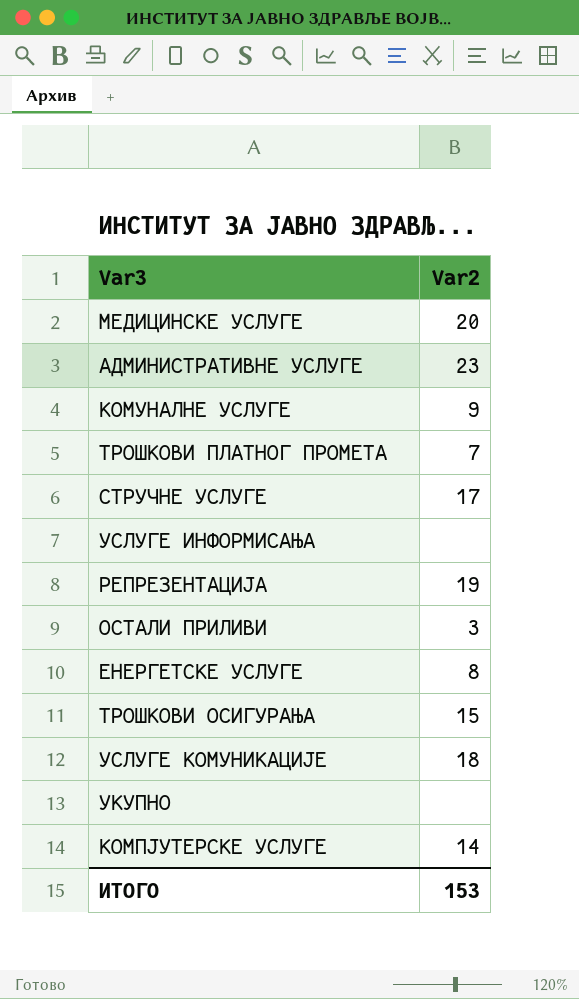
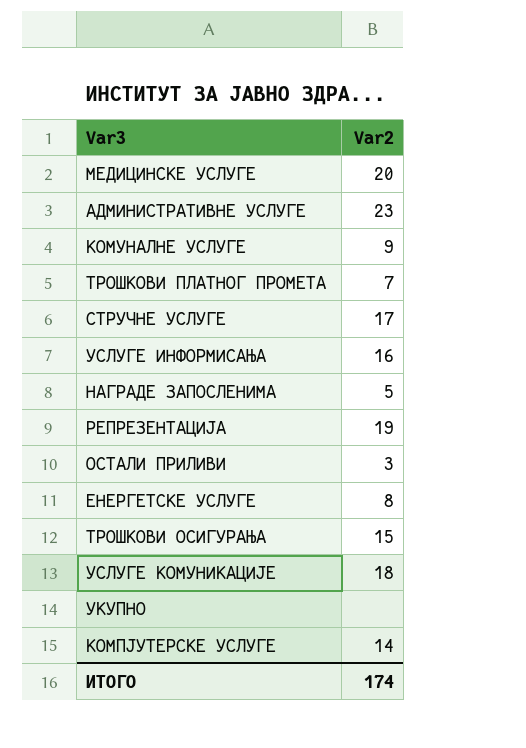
УСЛУГЕ ИНФОРМИСАЊА | Var2: none -> 16
row НАГРАДЕ ЗАПОСЛЕНИМА: none -> 5
ИТОГО | Var2: 153 -> 174

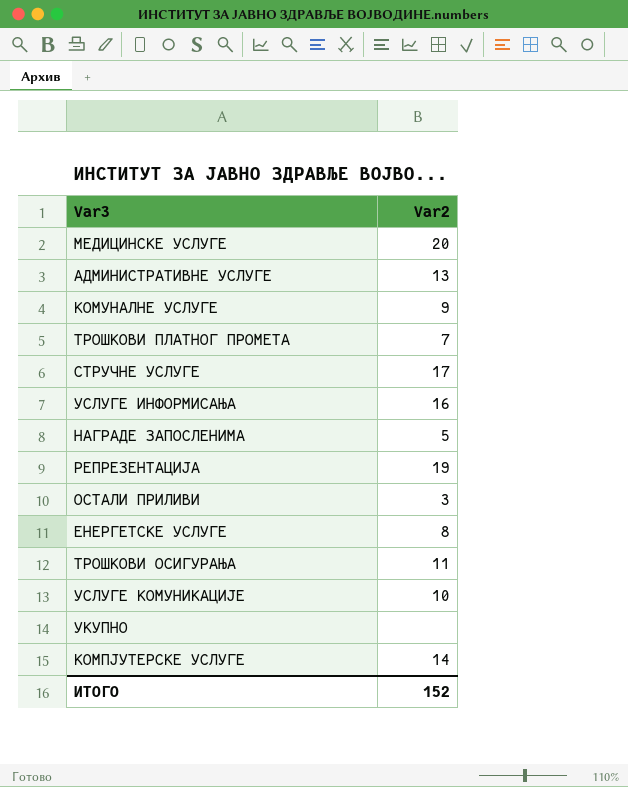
АДМИНИСТРАТИВНЕ УСЛУГЕ | Var2: 23 -> 13
ТРОШКОВИ ОСИГУРАЊА | Var2: 15 -> 11
УСЛУГЕ КОМУНИКАЦИЈЕ | Var2: 18 -> 10
ИТОГО | Var2: 174 -> 152

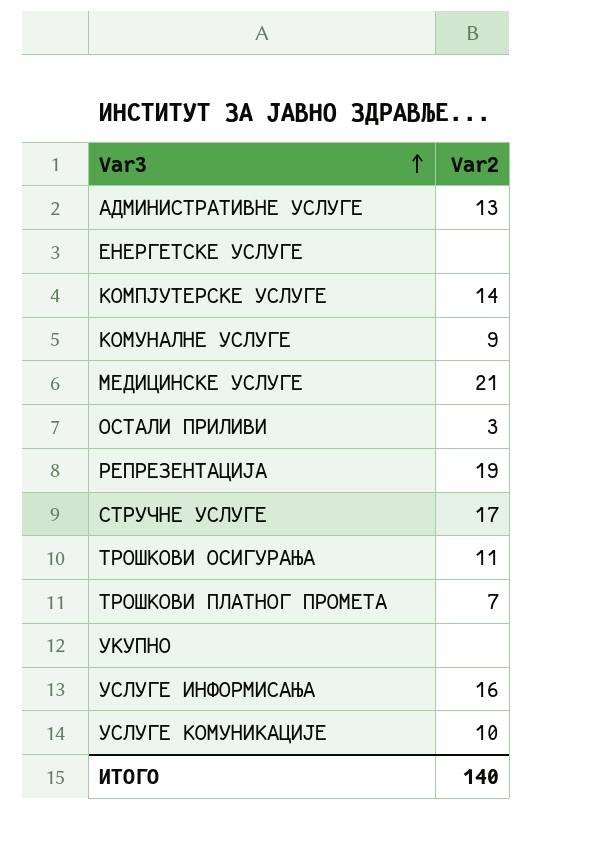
row order: none -> Var3 ascending
row НАГРАДЕ ЗАПОСЛЕНИМА: 5 -> none
ЕНЕРГЕТСКЕ УСЛУГЕ | Var2: 8 -> none
МЕДИЦИНСКЕ УСЛУГЕ | Var2: 20 -> 21
ИТОГО | Var2: 152 -> 140

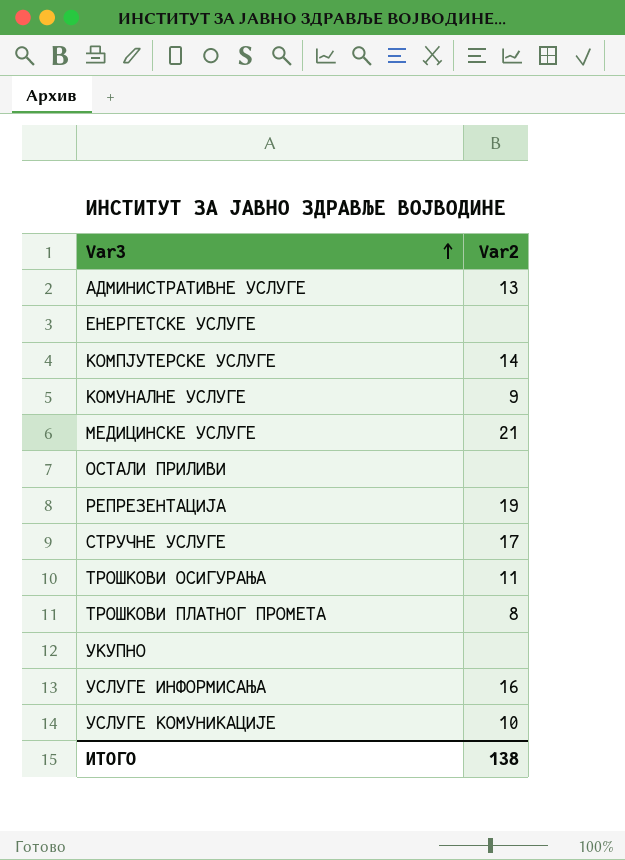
ОСТАЛИ ПРИЛИВИ | Var2: 3 -> none
ТРОШКОВИ ПЛАТНОГ ПРОМЕТА | Var2: 7 -> 8
ИТОГО | Var2: 140 -> 138

